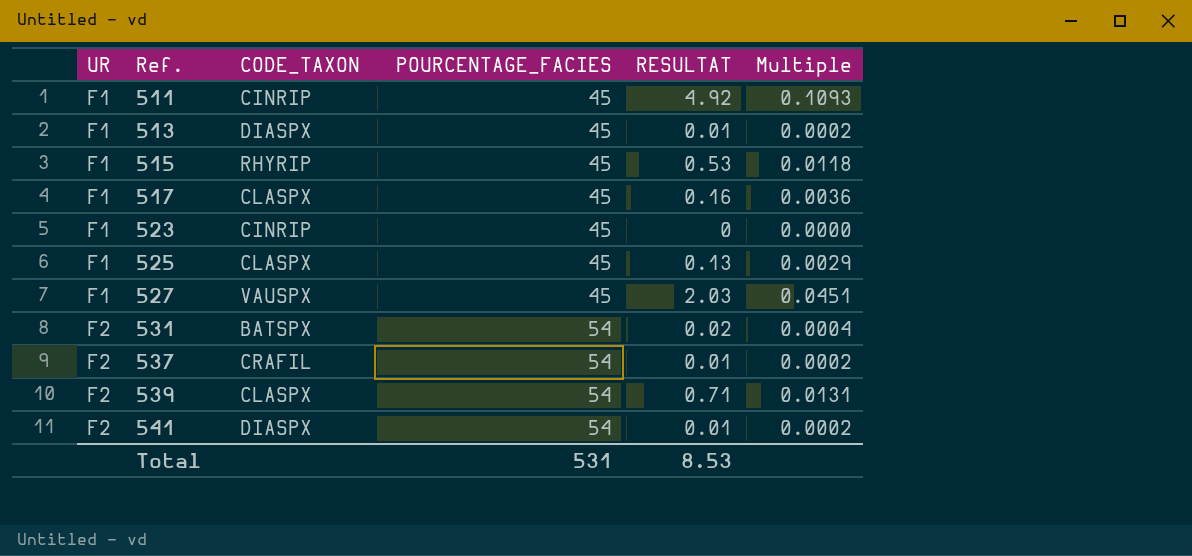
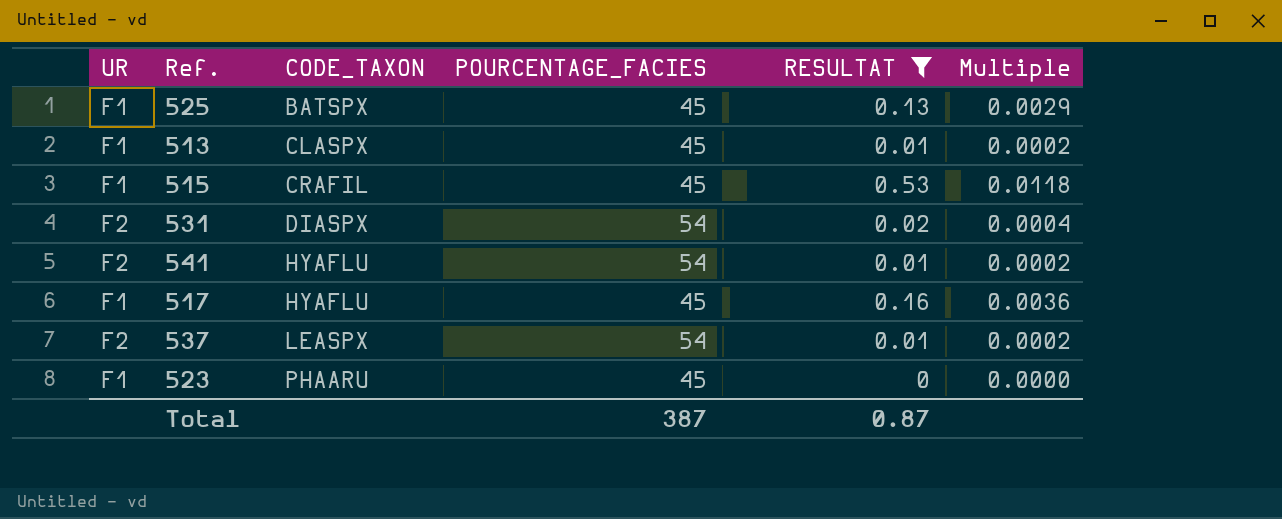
filter: none -> RESULTAT <= 0.53
row order: UR ascending -> CODE_TAXON ascending
525 | CODE_TAXON: CLASPX -> BATSPX
513 | CODE_TAXON: DIASPX -> CLASPX
515 | CODE_TAXON: RHYRIP -> CRAFIL
531 | CODE_TAXON: BATSPX -> DIASPX
541 | CODE_TAXON: DIASPX -> HYAFLU
517 | CODE_TAXON: CLASPX -> HYAFLU
537 | CODE_TAXON: CRAFIL -> LEASPX
523 | CODE_TAXON: CINRIP -> PHAARU
Total | POURCENTAGE_FACIES: 531 -> 387
Total | RESULTAT: 8.53 -> 0.87

